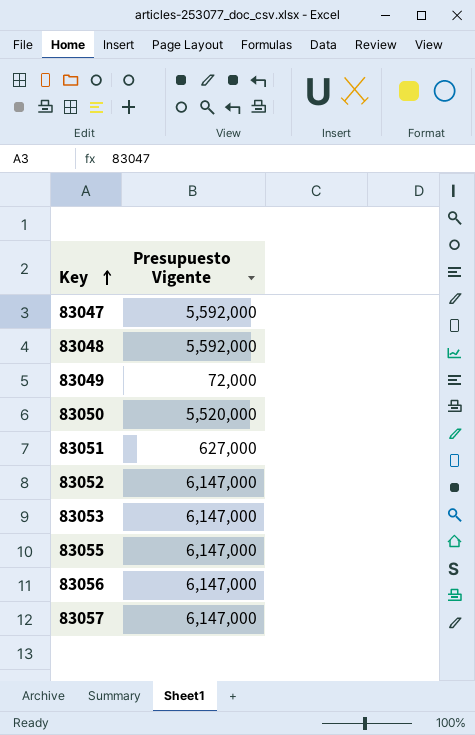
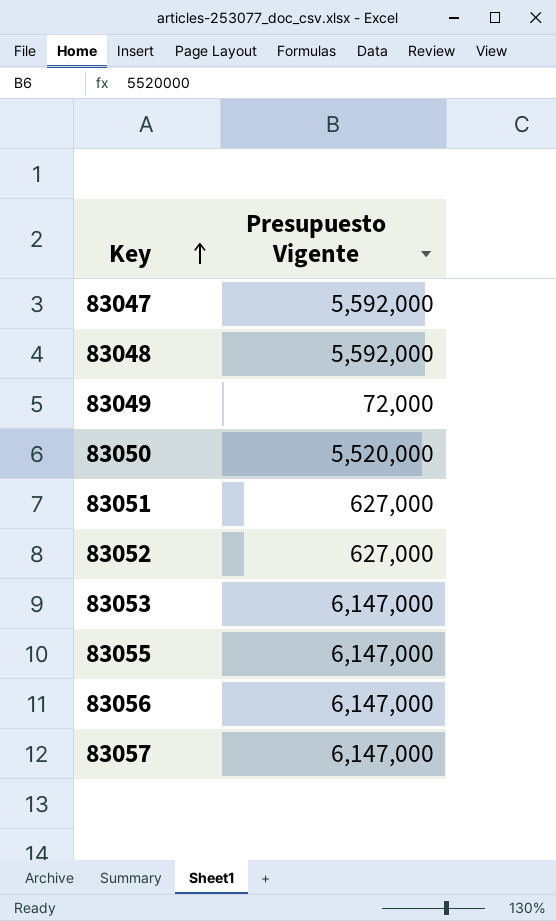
83052 | Presupuesto Vigente: 6,147,000 -> 627,000

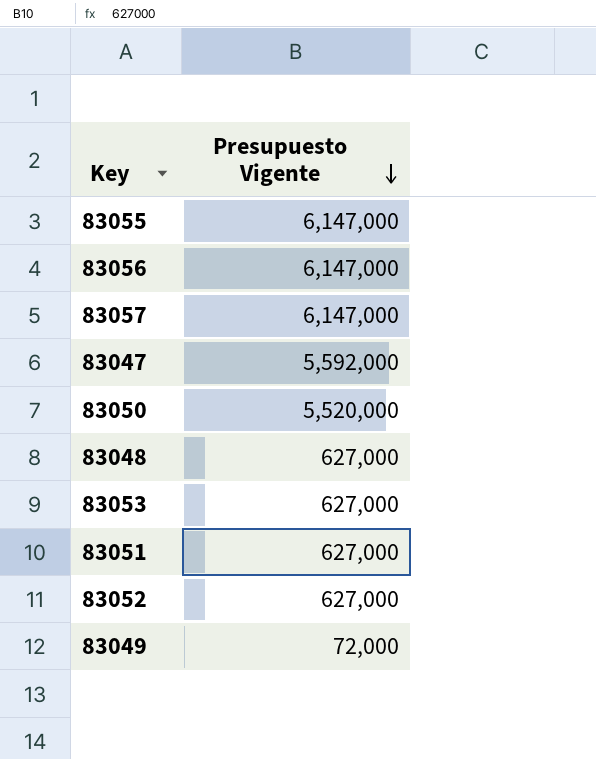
row order: Key ascending -> Presupuesto Vigente descending
83048 | Presupuesto Vigente: 5,592,000 -> 627,000
83053 | Presupuesto Vigente: 6,147,000 -> 627,000

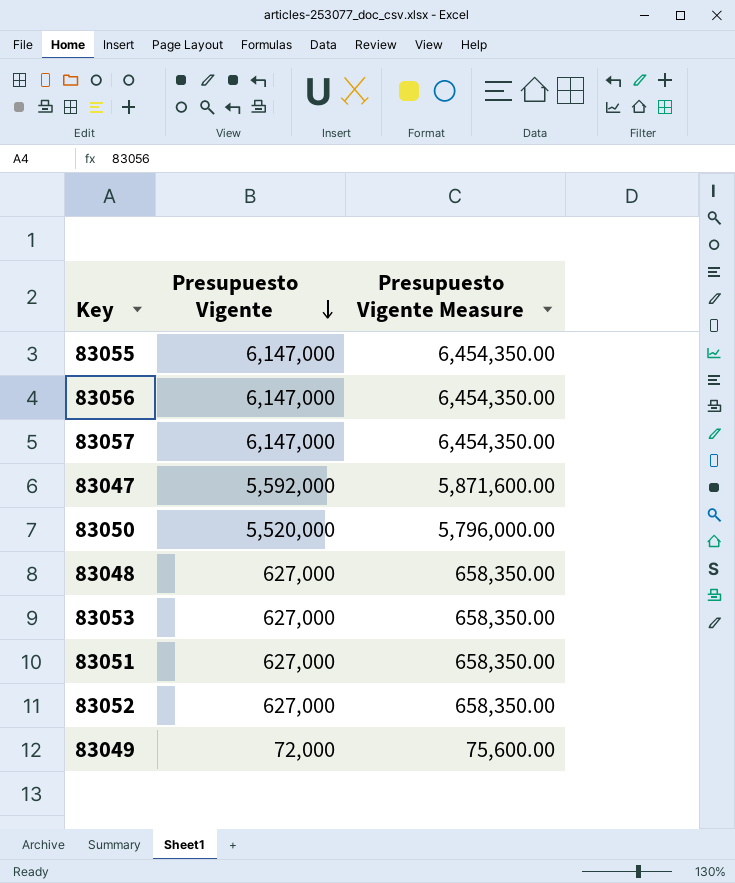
column Presupuesto Vigente Measure | formula: none -> [Presupuesto Vigente] * 1.05

